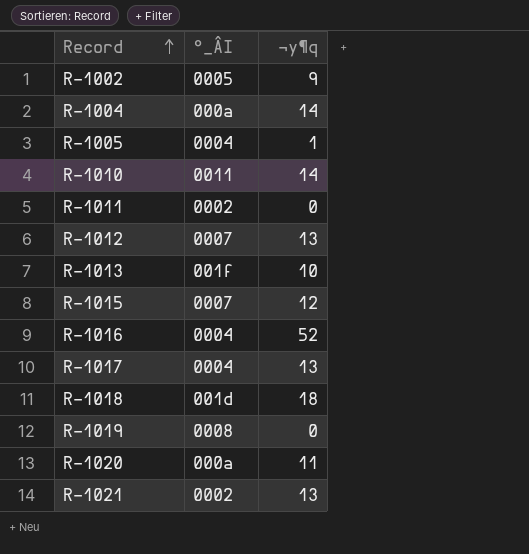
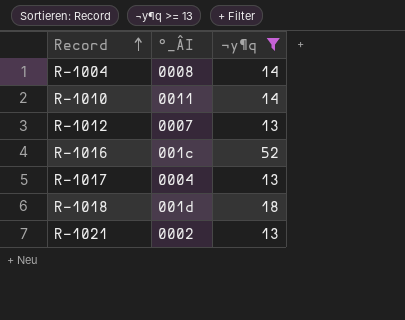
filter: none -> ¬y¶q >= 13
R-1004 | °_ÂI: 000a -> 0008
R-1016 | °_ÂI: 0004 -> 001c

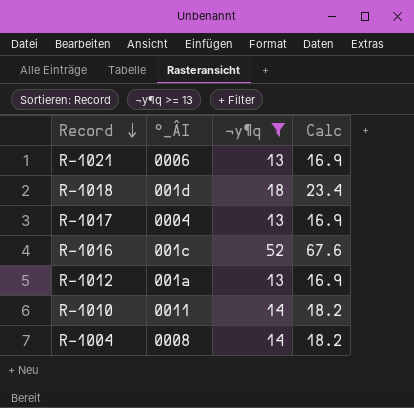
row order: Record ascending -> Record descending
column Calc | formula: none -> [¬y¶q] * 1.3
R-1021 | °_ÂI: 0002 -> 0006
R-1012 | °_ÂI: 0007 -> 001a

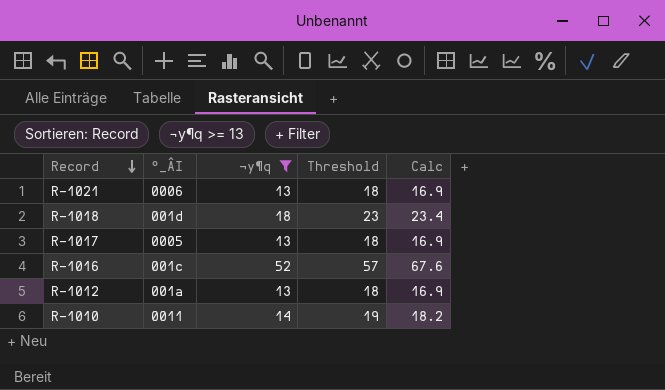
column Threshold | formula: none -> [¬y¶q] + 5
row R-1004: 0008 | 14 | 18.2 -> none
R-1017 | °_ÂI: 0004 -> 0005

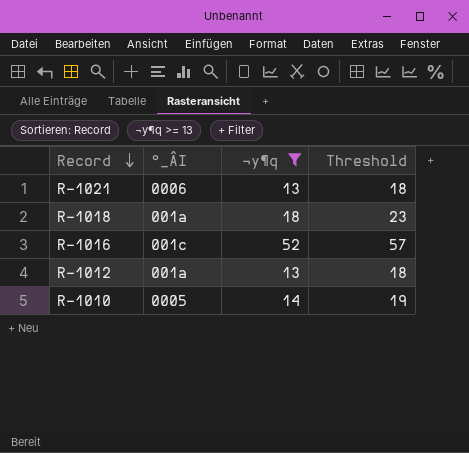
column Calc | formula: [¬y¶q] * 1.3 -> none
row R-1017: 0005 | 13 | 18 | 16.9 -> none
R-1018 | °_ÂI: 001d -> 001a
R-1010 | °_ÂI: 0011 -> 0005

